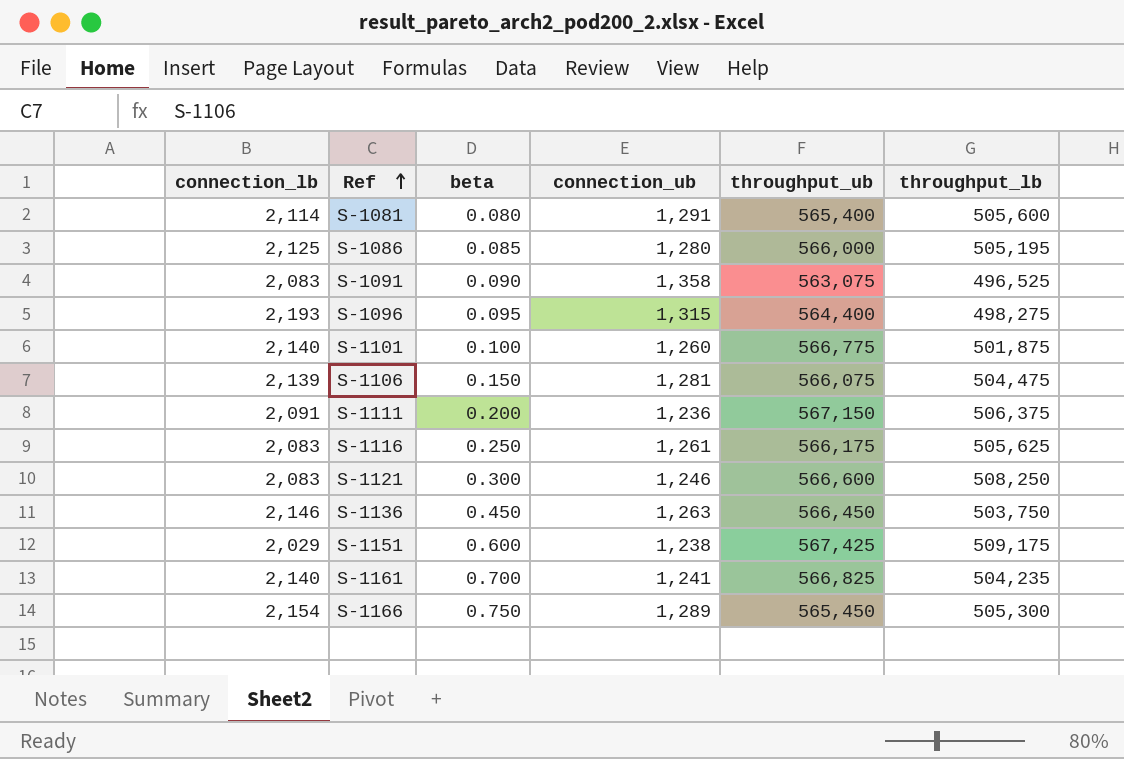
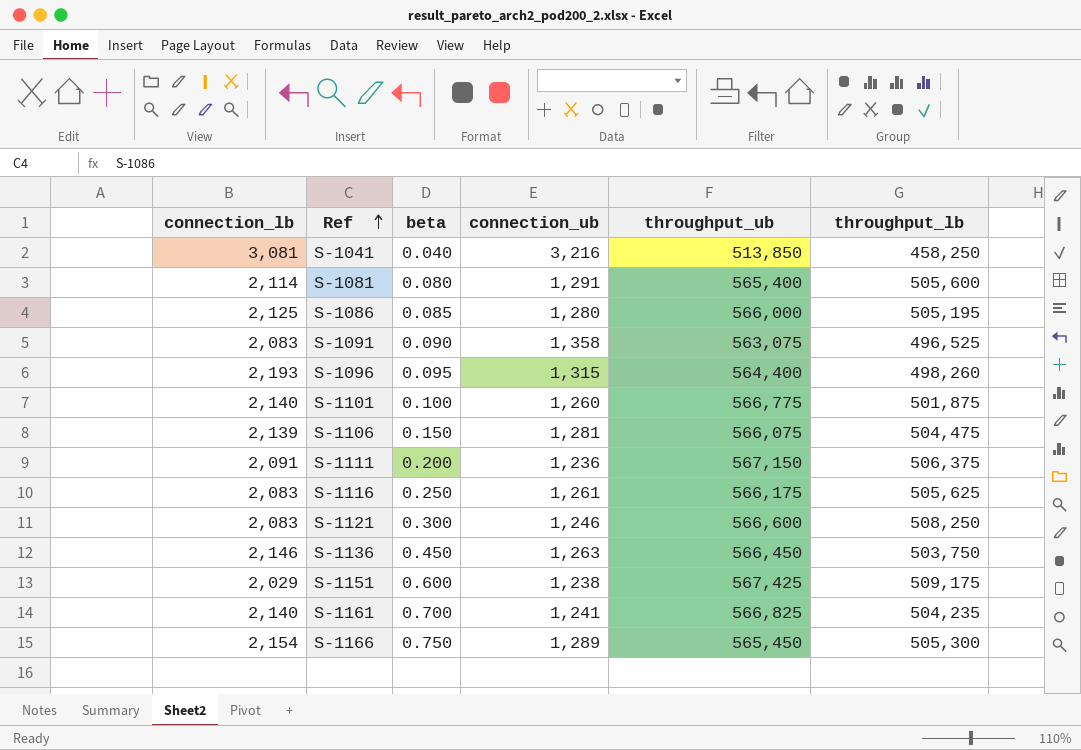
row S-1041: none -> 3,081 | 0.040 | 3,216 | 513,850 | 458,250
S-1096 | throughput_lb: 498,275 -> 498,260

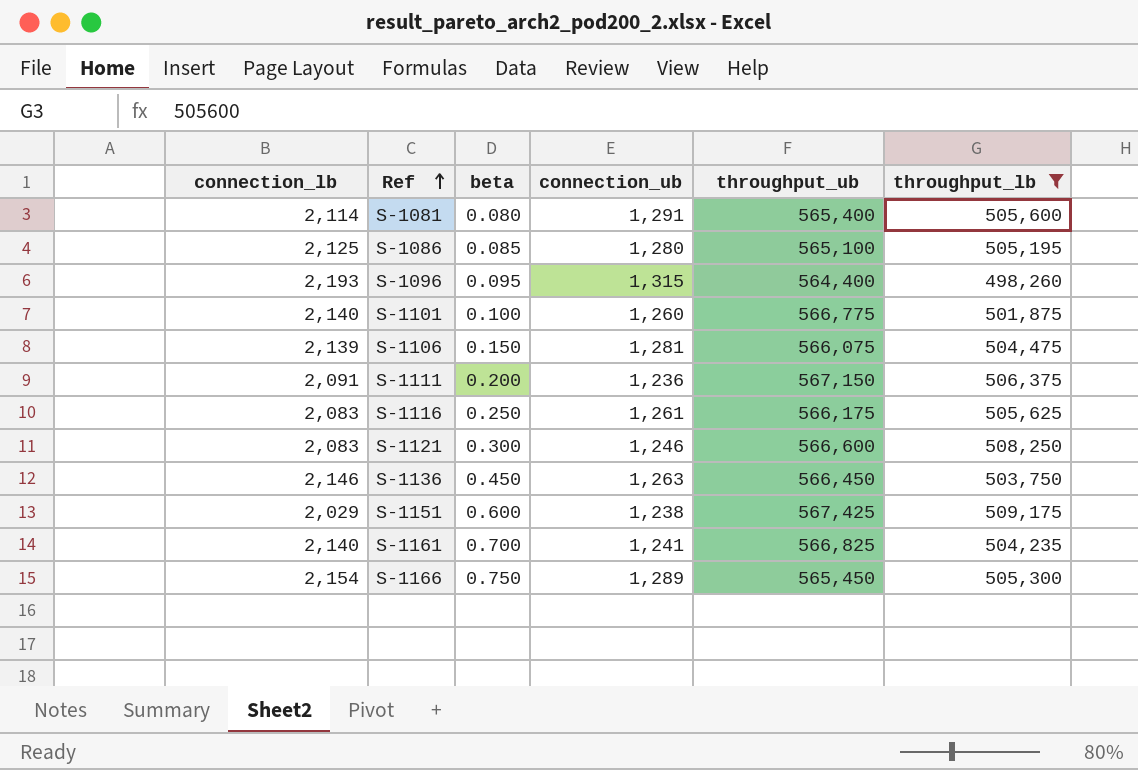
filter: none -> throughput_lb >= 498,260
S-1086 | throughput_ub: 566,000 -> 565,100

